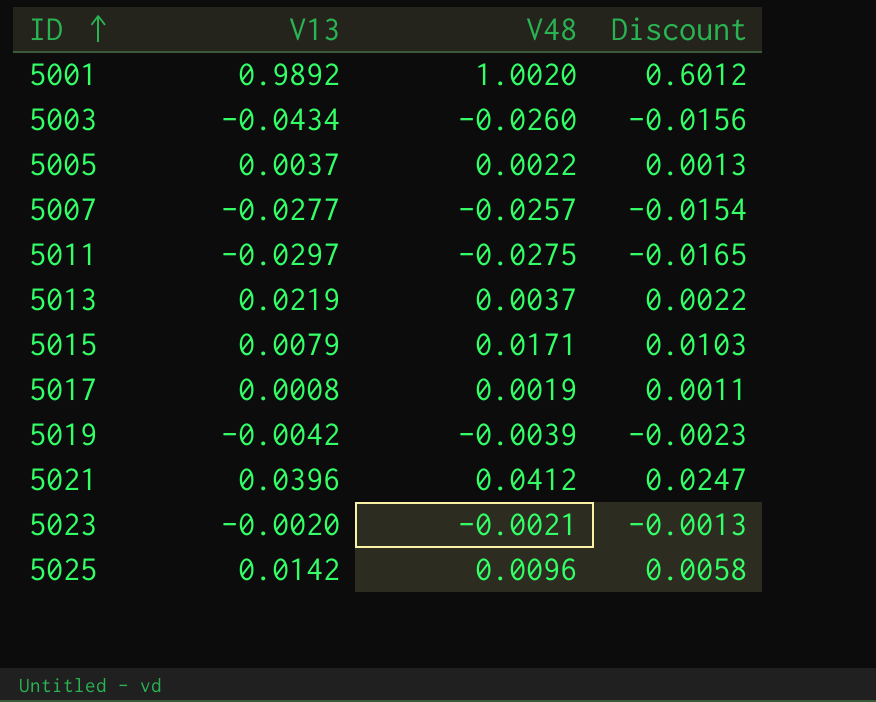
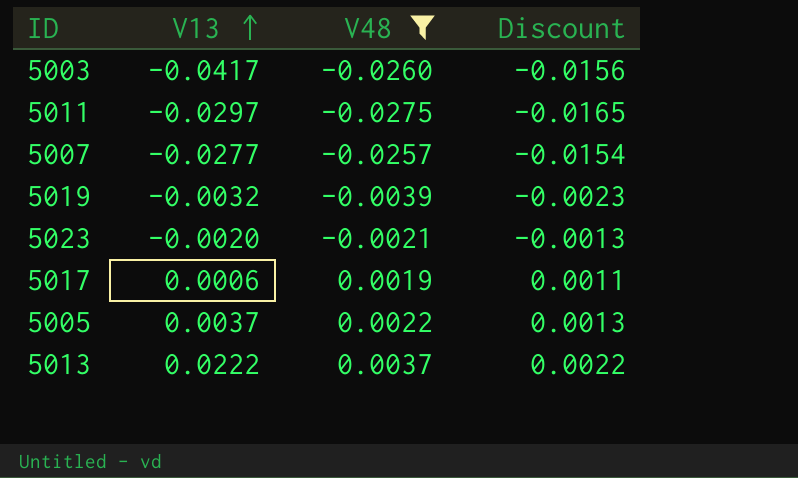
filter: none -> V48 <= 0.0037
row order: ID ascending -> V13 ascending
5003 | V13: -0.0434 -> -0.0417
5019 | V13: -0.0042 -> -0.0032
5017 | V13: 0.0008 -> 0.0006
5013 | V13: 0.0219 -> 0.0222

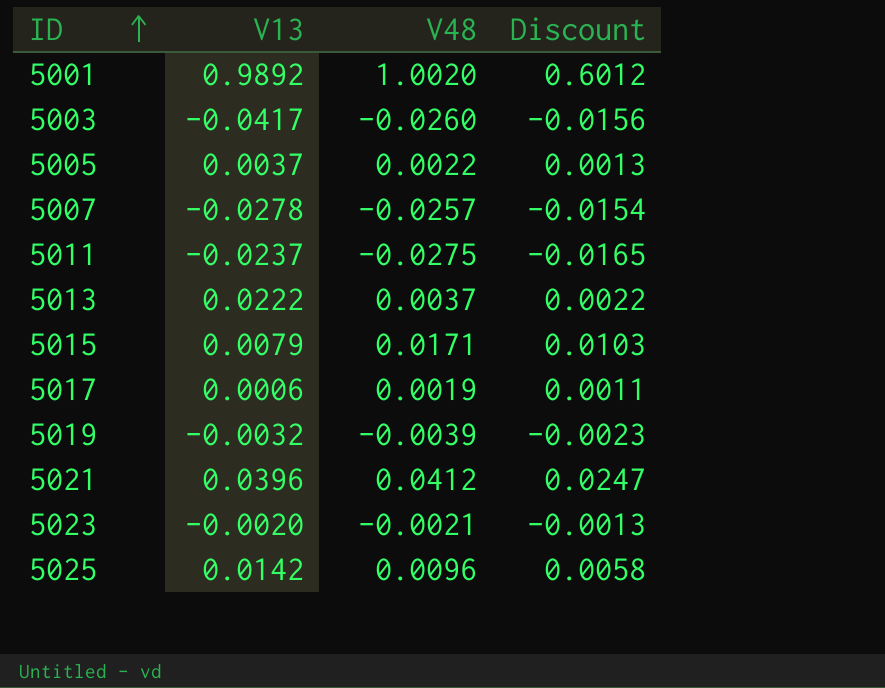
filter: V48 <= 0.0037 -> none
row order: V13 ascending -> ID ascending
5007 | V13: -0.0277 -> -0.0278
5011 | V13: -0.0297 -> -0.0237

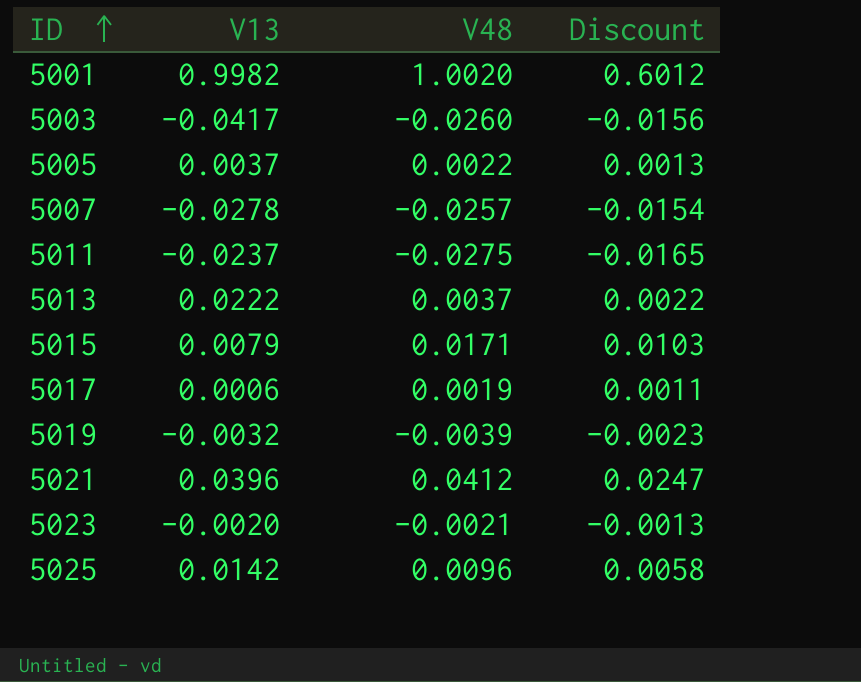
5001 | V13: 0.9892 -> 0.9982

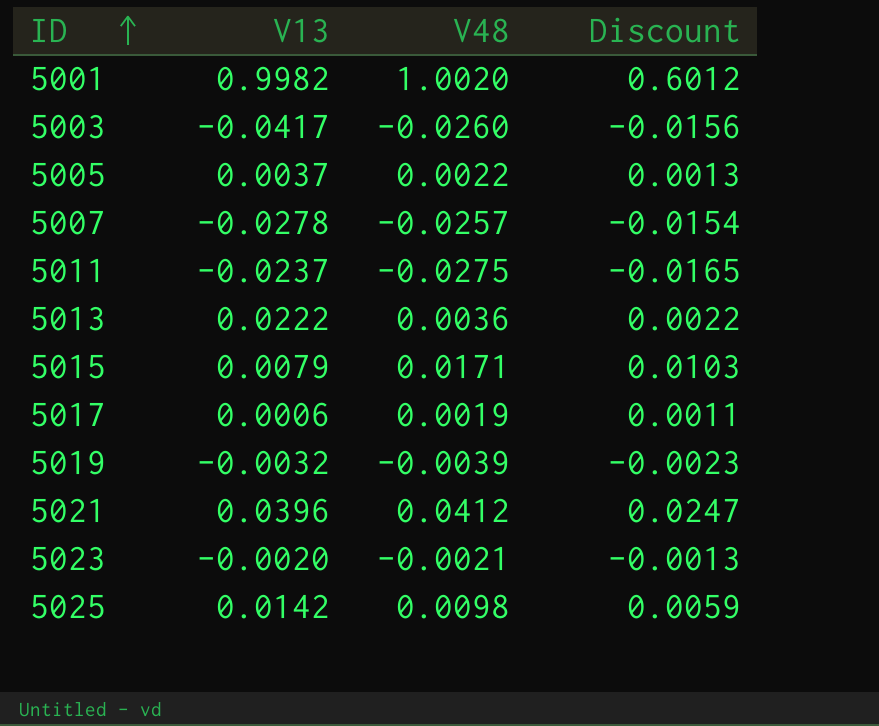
5013 | V48: 0.0037 -> 0.0036
5025 | V48: 0.0096 -> 0.0098
5025 | Discount: 0.0058 -> 0.0059

